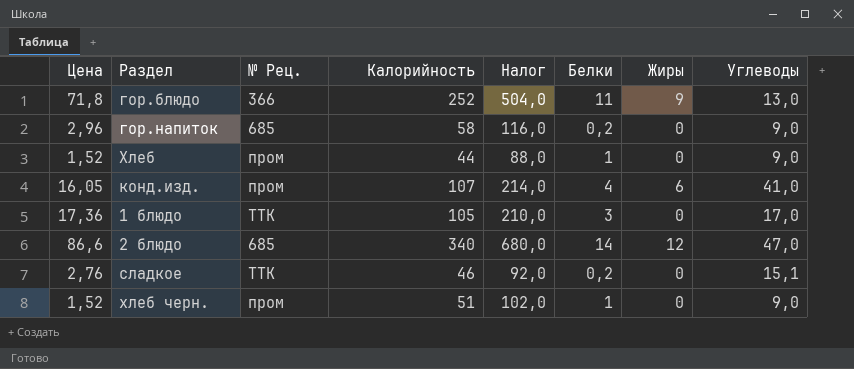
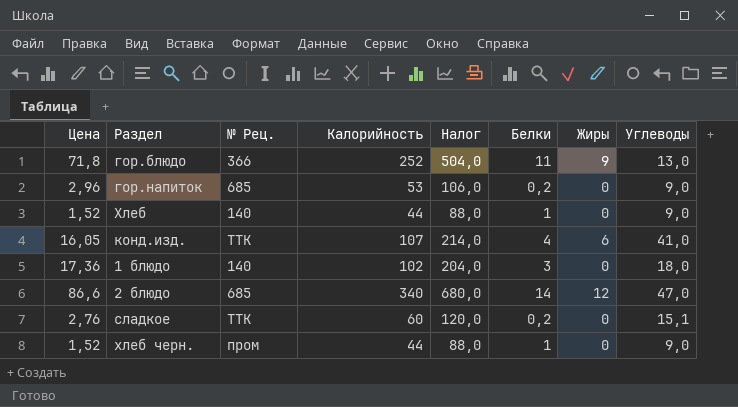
гор.напиток | Калорийность: 58 -> 53
гор.напиток | Налог: 116,0 -> 106,0
Хлеб | № Рец.: пром -> 140
конд.изд. | № Рец.: пром -> ТТК
1 блюдо | № Рец.: ТТК -> 140
1 блюдо | Калорийность: 105 -> 102
1 блюдо | Налог: 210,0 -> 204,0
1 блюдо | Углеводы: 17,0 -> 18,0
сладкое | Калорийность: 46 -> 60
сладкое | Налог: 92,0 -> 120,0
хлеб черн. | Калорийность: 51 -> 44
хлеб черн. | Налог: 102,0 -> 88,0

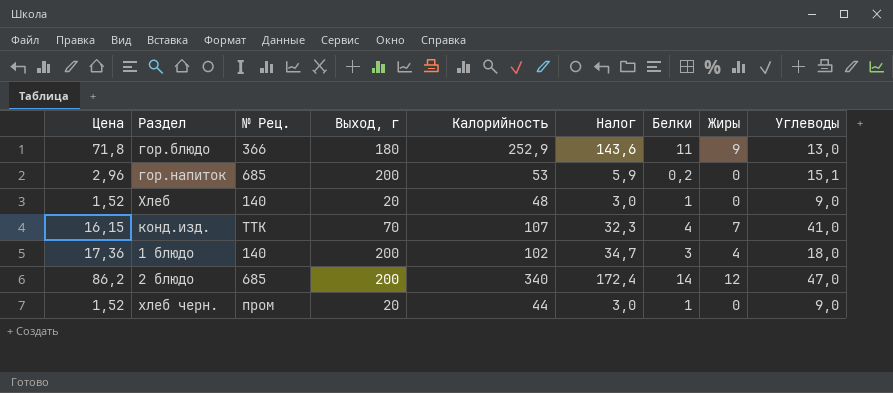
column Выход, г | position: none -> 4
column Налог | formula: [Калорийность] * 2 -> [Цена] * 2
row сладкое: 2,76 | ТТК | 60 | 120,0 | 0,2 | 0 | 15,1 -> none
гор.блюдо | Калорийность: 252 -> 252,9
гор.напиток | Углеводы: 9,0 -> 15,1
Хлеб | Калорийность: 44 -> 48
конд.изд. | Цена: 16,05 -> 16,15
конд.изд. | Жиры: 6 -> 7
1 блюдо | Жиры: 0 -> 4
2 блюдо | Цена: 86,6 -> 86,2

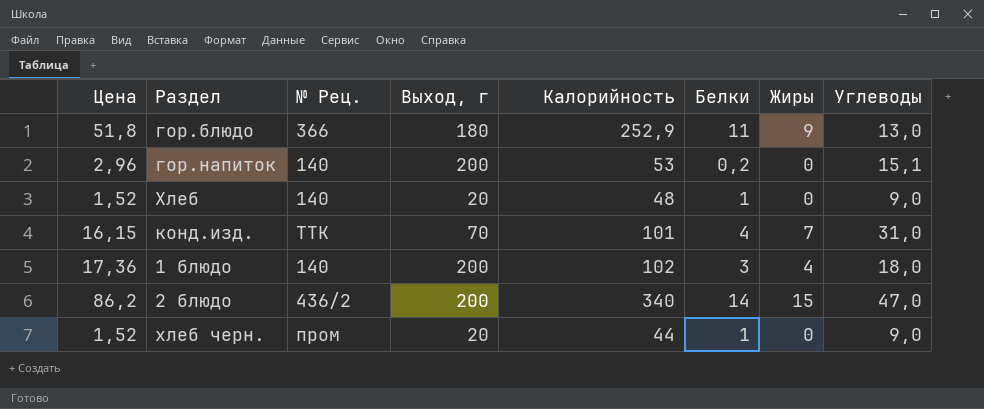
column Налог | formula: [Цена] * 2 -> none
гор.блюдо | Цена: 71,8 -> 51,8
гор.напиток | № Рец.: 685 -> 140
конд.изд. | Калорийность: 107 -> 101
конд.изд. | Углеводы: 41,0 -> 31,0
2 блюдо | № Рец.: 685 -> 436/2
2 блюдо | Жиры: 12 -> 15

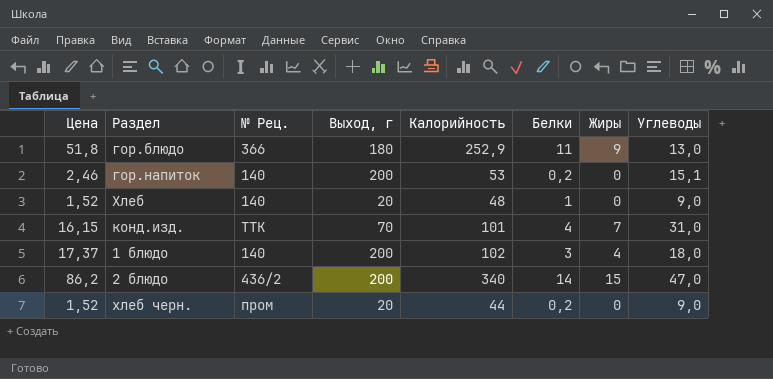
гор.напиток | Цена: 2,96 -> 2,46
1 блюдо | Цена: 17,36 -> 17,37
хлеб черн. | Белки: 1 -> 0,2

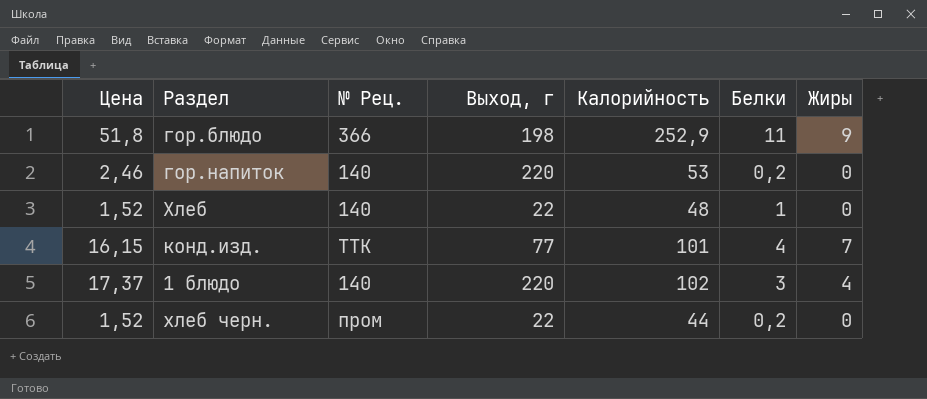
column Углеводы | position: 8 -> none
row 2 блюдо: 86,2 | 436/2 | 200 | 340 | 14 | 15 | 47,0 -> none
гор.блюдо | Выход, г: 180 -> 198
гор.напиток | Выход, г: 200 -> 220
Хлеб | Выход, г: 20 -> 22
конд.изд. | Выход, г: 70 -> 77
1 блюдо | Выход, г: 200 -> 220
хлеб черн. | Выход, г: 20 -> 22

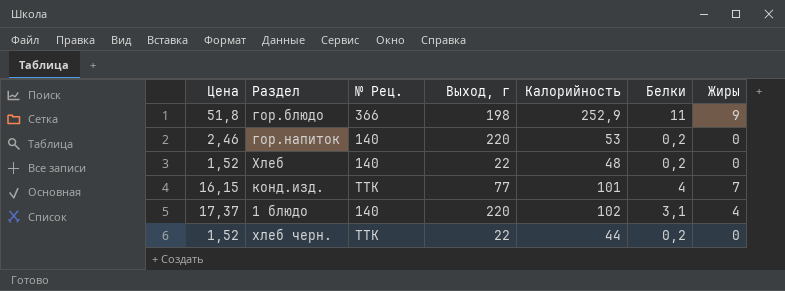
Хлеб | Белки: 1 -> 0,2
1 блюдо | Белки: 3 -> 3,1
хлеб черн. | № Рец.: пром -> ТТК

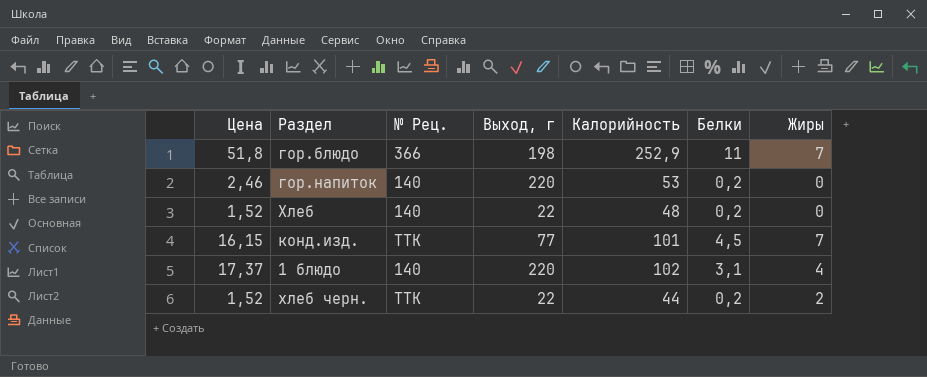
гор.блюдо | Жиры: 9 -> 7
конд.изд. | Белки: 4 -> 4,5
хлеб черн. | Жиры: 0 -> 2

